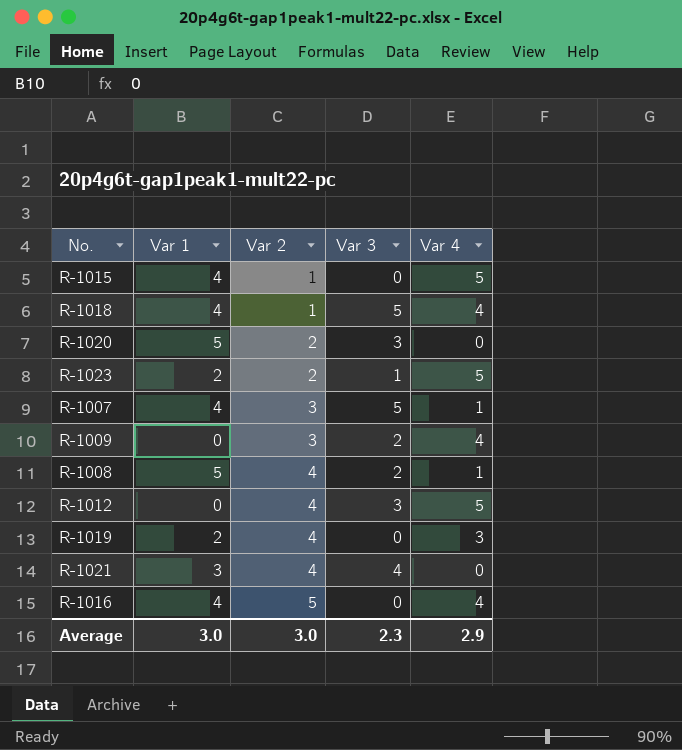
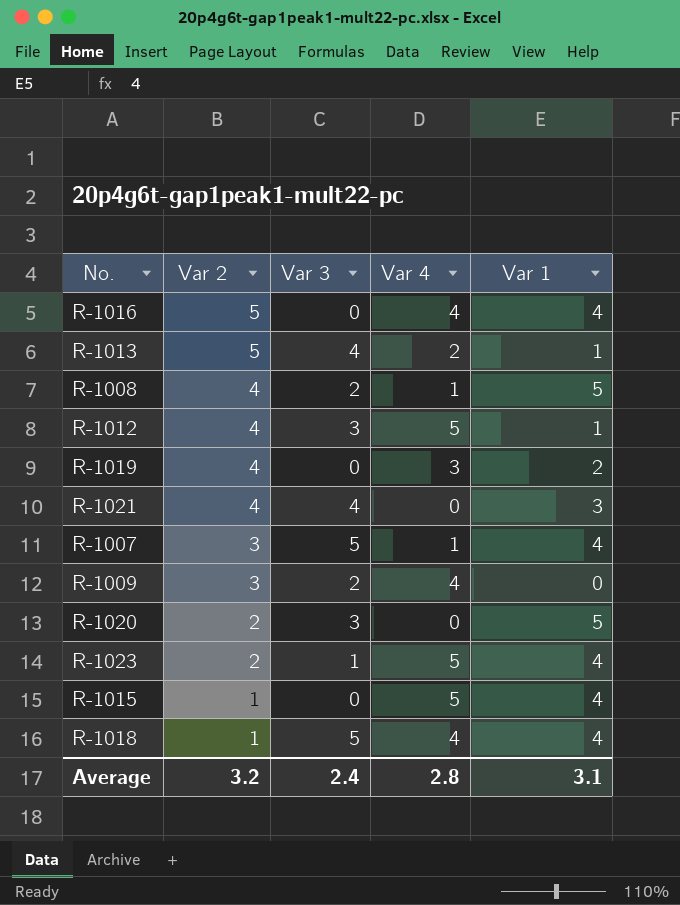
row order: Var 2 ascending -> Var 2 descending
column Var 1 | position: 2 -> 5
row R-1013: none -> 5 | 4 | 2 | 1
R-1012 | Var 1: 0 -> 1
R-1023 | Var 1: 2 -> 4
Average | Var 2: 3.0 -> 3.2
Average | Var 3: 2.3 -> 2.4
Average | Var 4: 2.9 -> 2.8
Average | Var 1: 3.0 -> 3.1

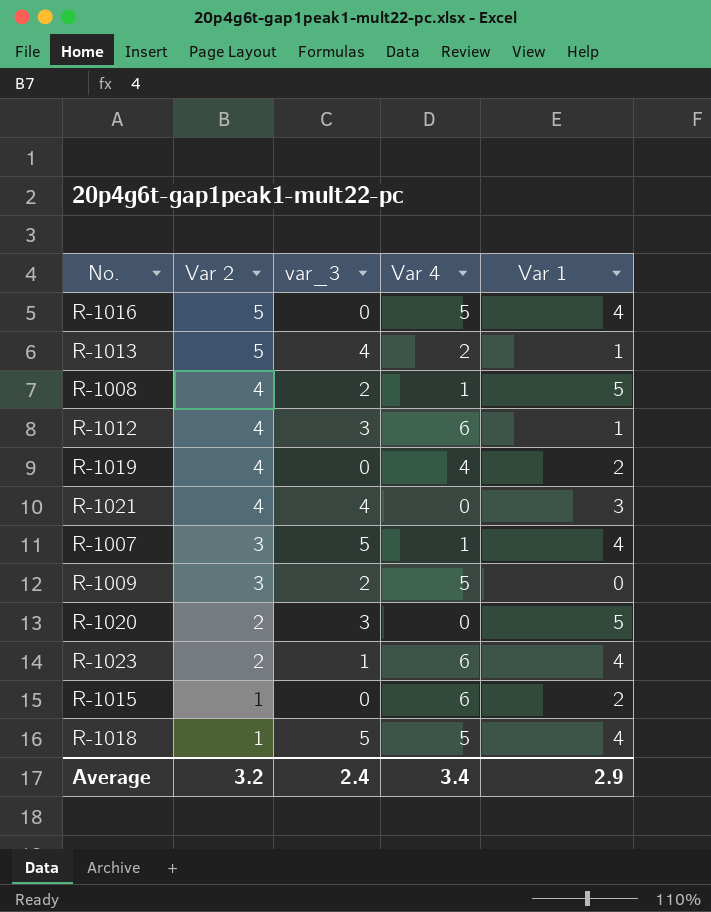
column name: Var 3 -> var_3
R-1016 | Var 4: 4 -> 5
R-1012 | Var 4: 5 -> 6
R-1019 | Var 4: 3 -> 4
R-1009 | Var 4: 4 -> 5
R-1023 | Var 4: 5 -> 6
R-1015 | Var 4: 5 -> 6
R-1015 | Var 1: 4 -> 2
R-1018 | Var 4: 4 -> 5
Average | Var 4: 2.8 -> 3.4
Average | Var 1: 3.1 -> 2.9

